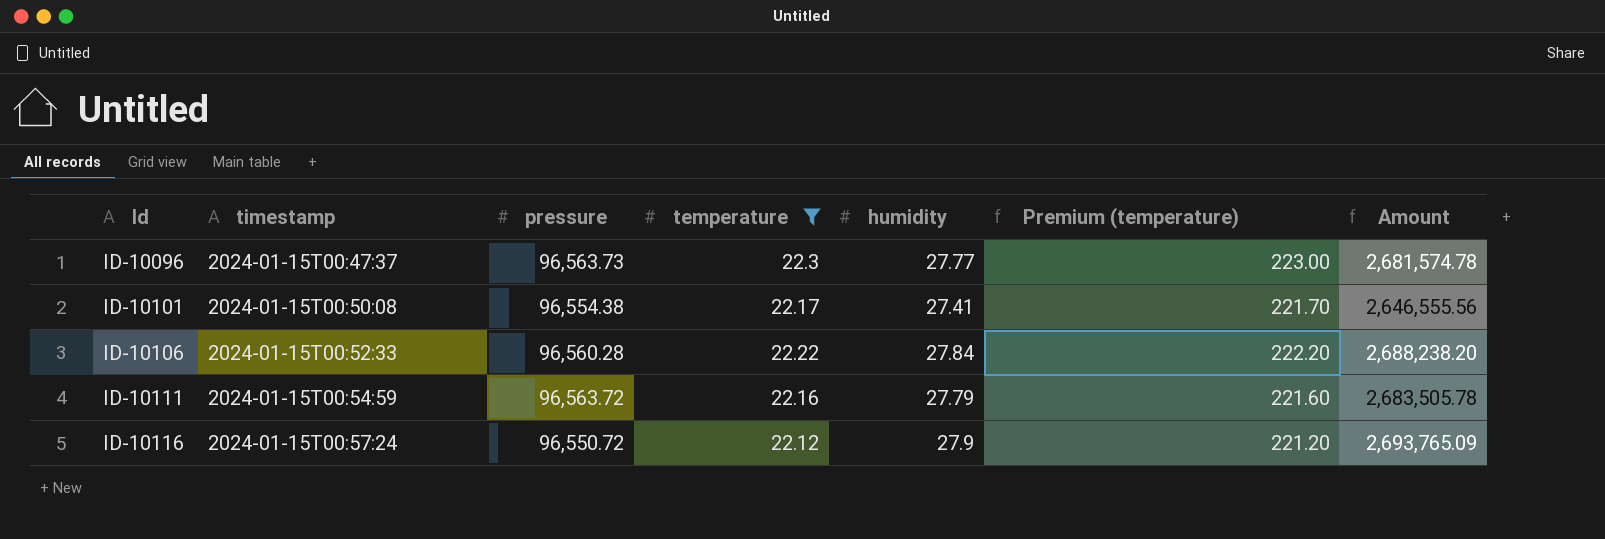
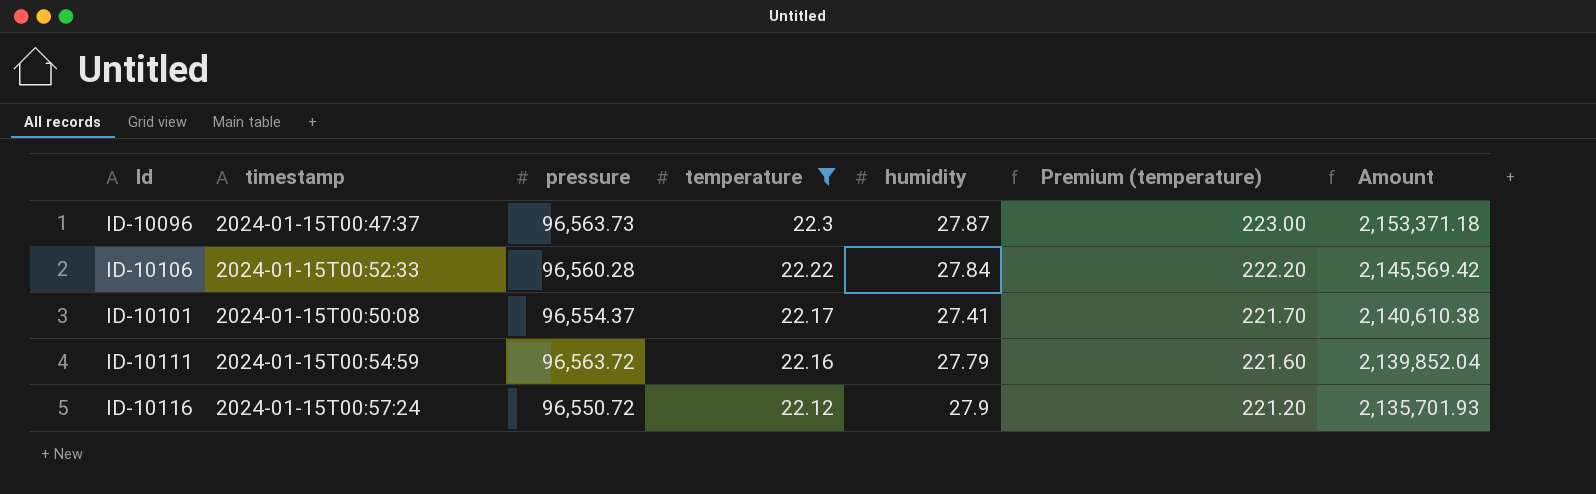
row order: Id ascending -> temperature descending
column Amount | formula: [pressure] * [humidity] -> [pressure] * [temperature]
ID-10096 | humidity: 27.77 -> 27.87
ID-10101 | pressure: 96,554.38 -> 96,554.37

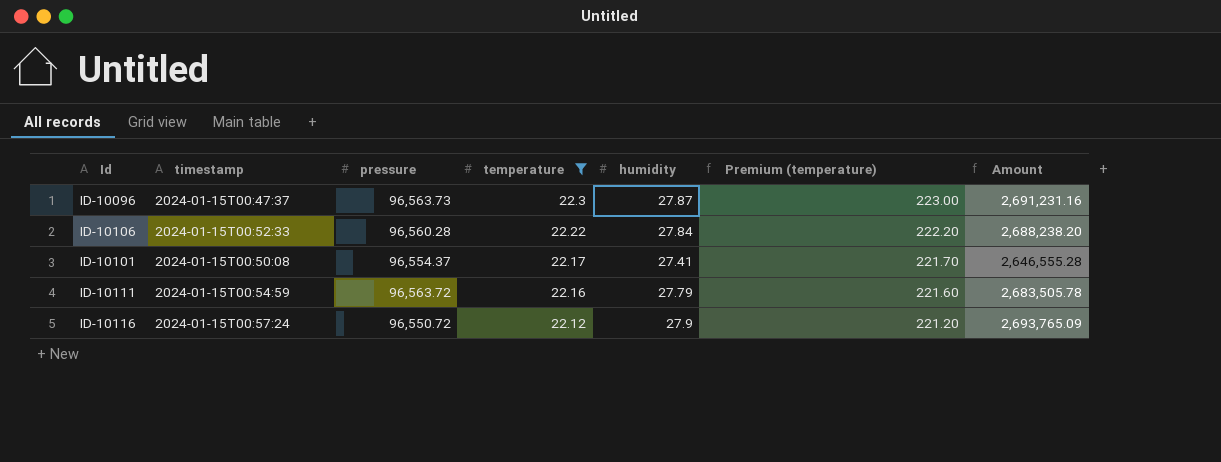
column Amount | formula: [pressure] * [temperature] -> [pressure] * [humidity]

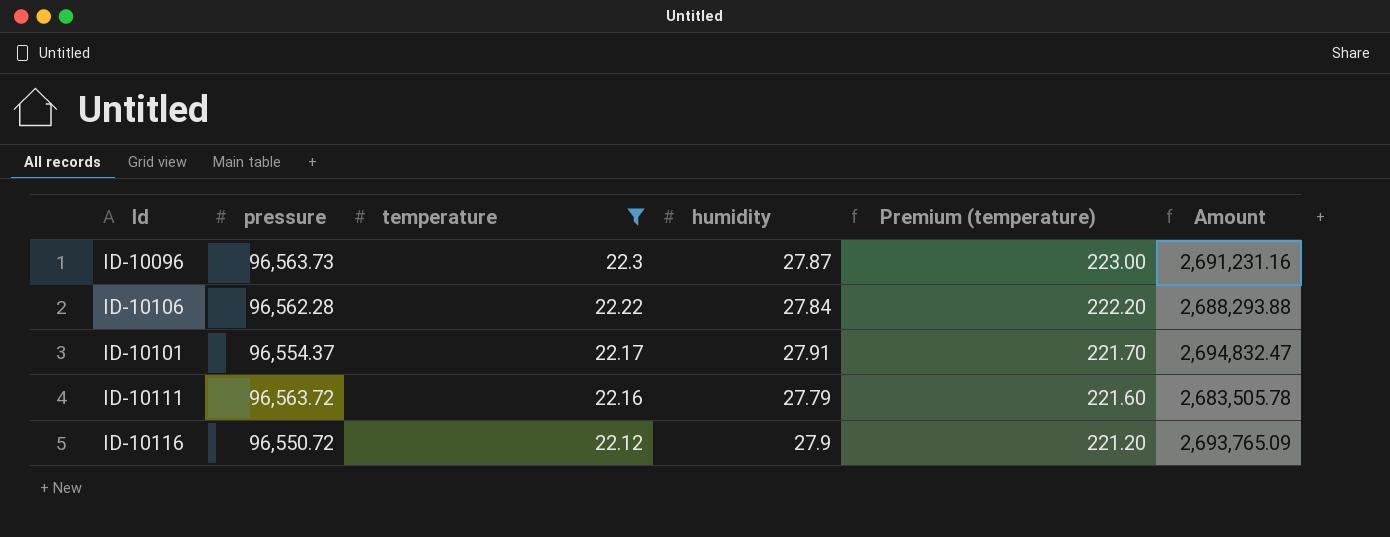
column timestamp | position: 2 -> none
ID-10106 | pressure: 96,560.28 -> 96,562.28
ID-10106 | Amount: 2,688,238.20 -> 2,688,293.88
ID-10101 | humidity: 27.41 -> 27.91
ID-10101 | Amount: 2,646,555.28 -> 2,694,832.47

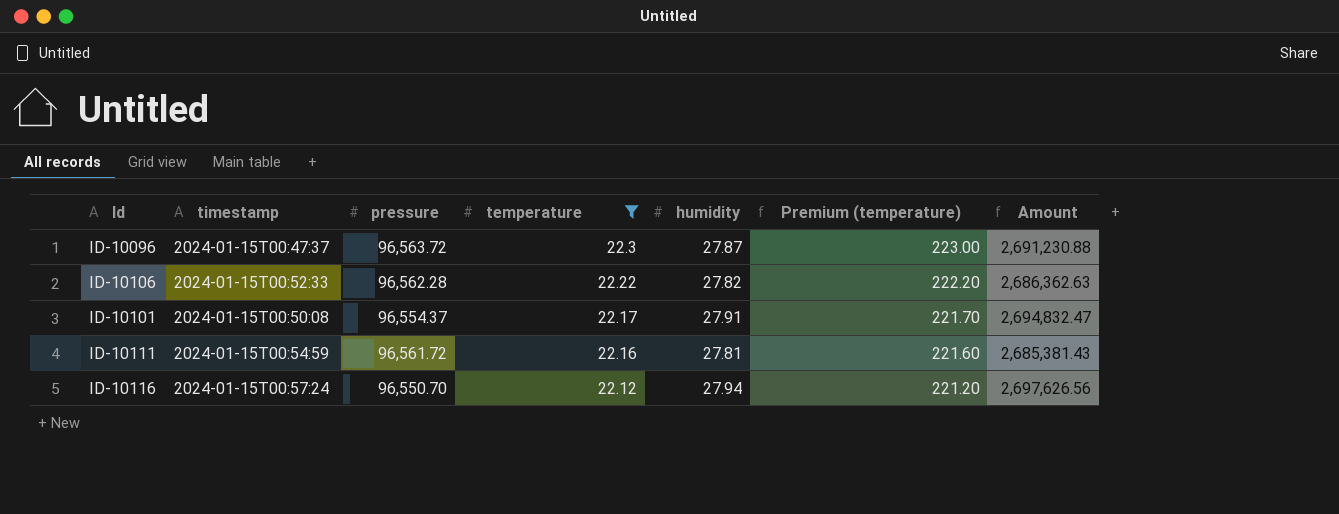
column timestamp | position: none -> 2
ID-10096 | pressure: 96,563.73 -> 96,563.72
ID-10096 | Amount: 2,691,231.16 -> 2,691,230.88
ID-10106 | humidity: 27.84 -> 27.82
ID-10106 | Amount: 2,688,293.88 -> 2,686,362.63
ID-10111 | pressure: 96,563.72 -> 96,561.72
ID-10111 | humidity: 27.79 -> 27.81
ID-10111 | Amount: 2,683,505.78 -> 2,685,381.43
ID-10116 | pressure: 96,550.72 -> 96,550.70
ID-10116 | humidity: 27.9 -> 27.94
ID-10116 | Amount: 2,693,765.09 -> 2,697,626.56

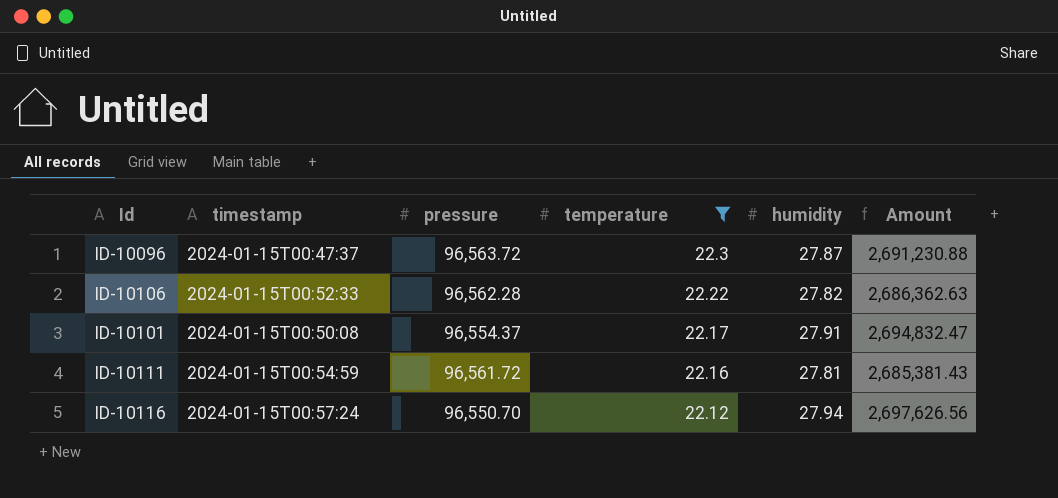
column Premium (temperature) | formula: [temperature] * 10 -> none

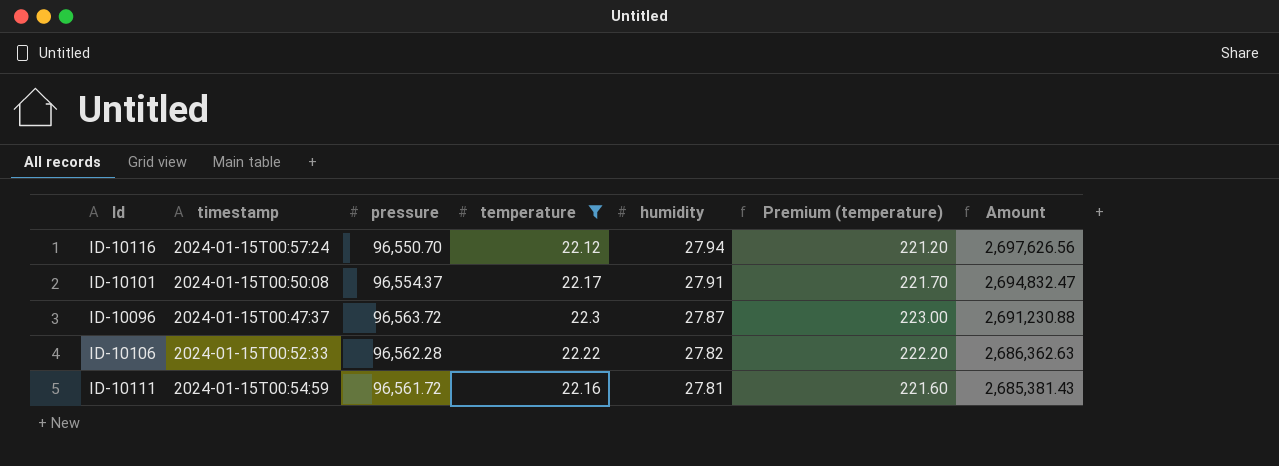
row order: temperature descending -> humidity descending
column Premium (temperature) | formula: none -> [temperature] * 10

